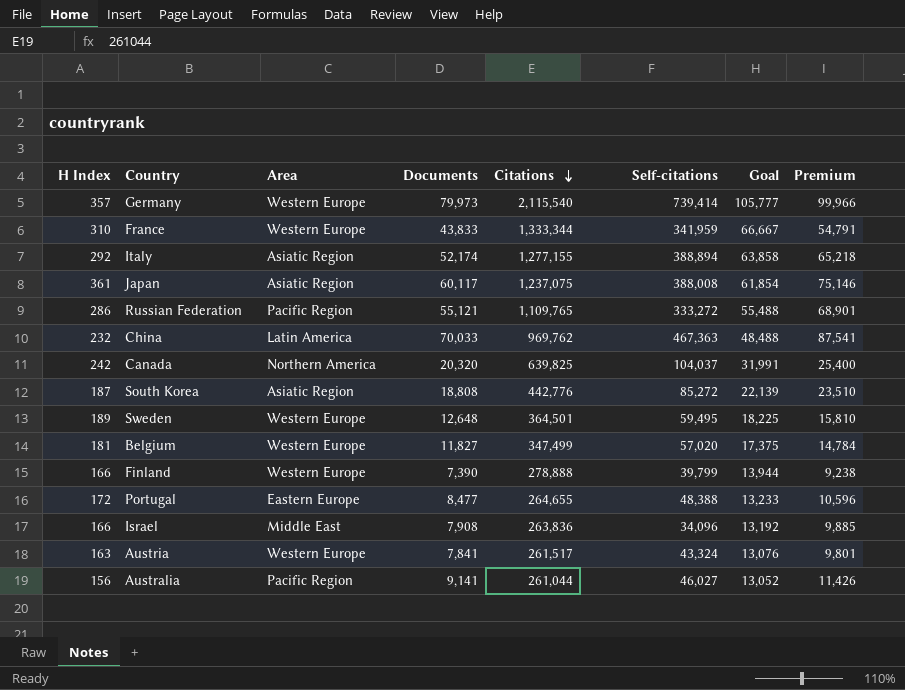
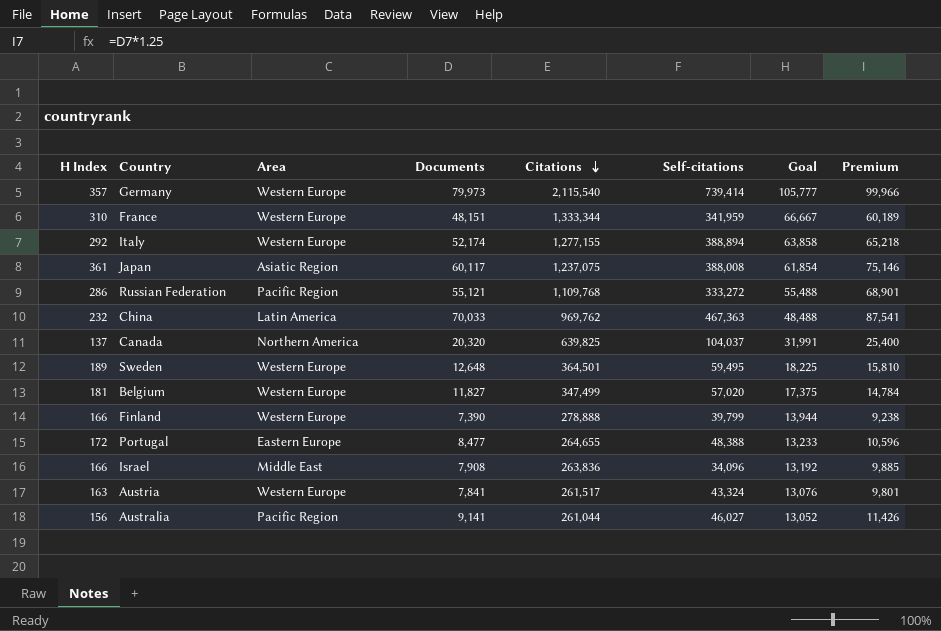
row South Korea: 187 | Asiatic Region | 18,808 | 442,776 | 85,272 | 22,139 | 23,510 -> none
France | Documents: 43,833 -> 48,151
France | Premium: 54,791 -> 60,189
Italy | Area: Asiatic Region -> Western Europe
Russian Federation | Citations: 1,109,765 -> 1,109,768
Canada | H Index: 242 -> 137

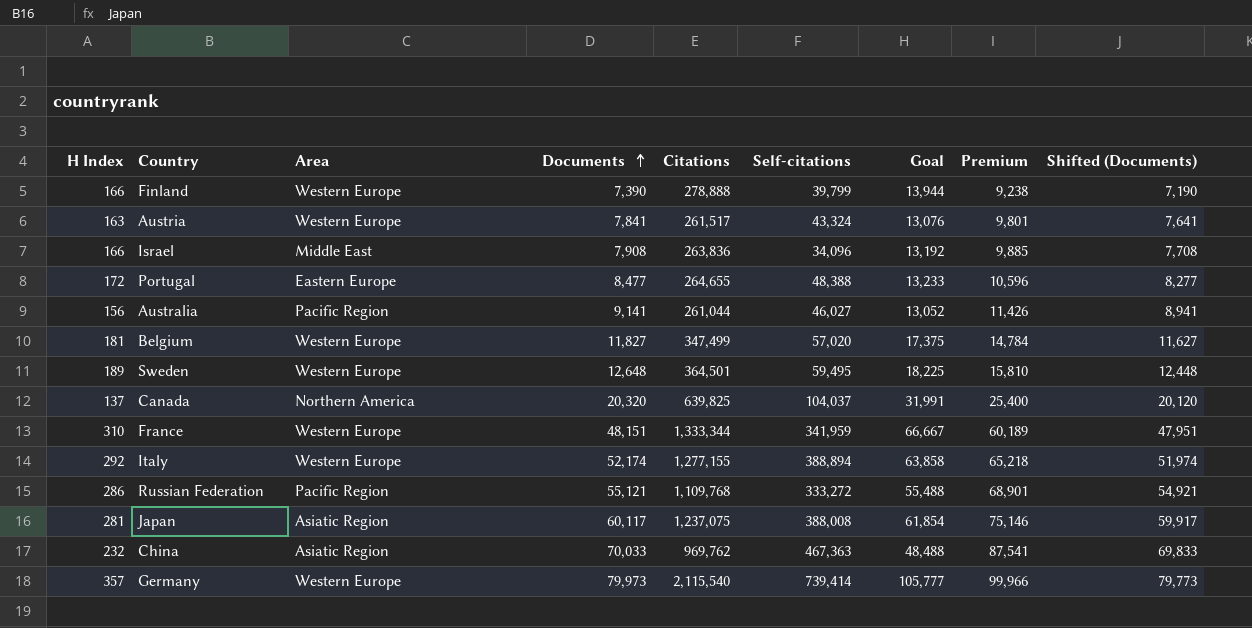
row order: Citations descending -> Documents ascending
column Shifted (Documents) | formula: none -> [Documents] - 200
Japan | H Index: 361 -> 281
China | Area: Latin America -> Asiatic Region

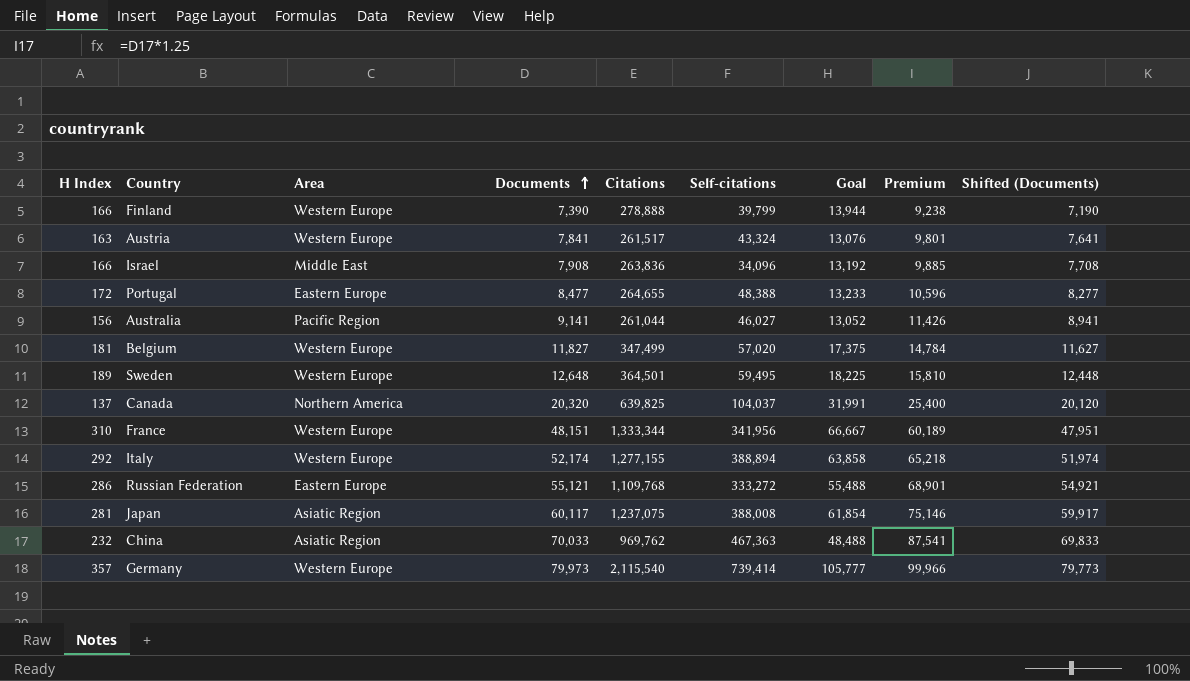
France | Self-citations: 341,959 -> 341,956
Russian Federation | Area: Pacific Region -> Eastern Europe

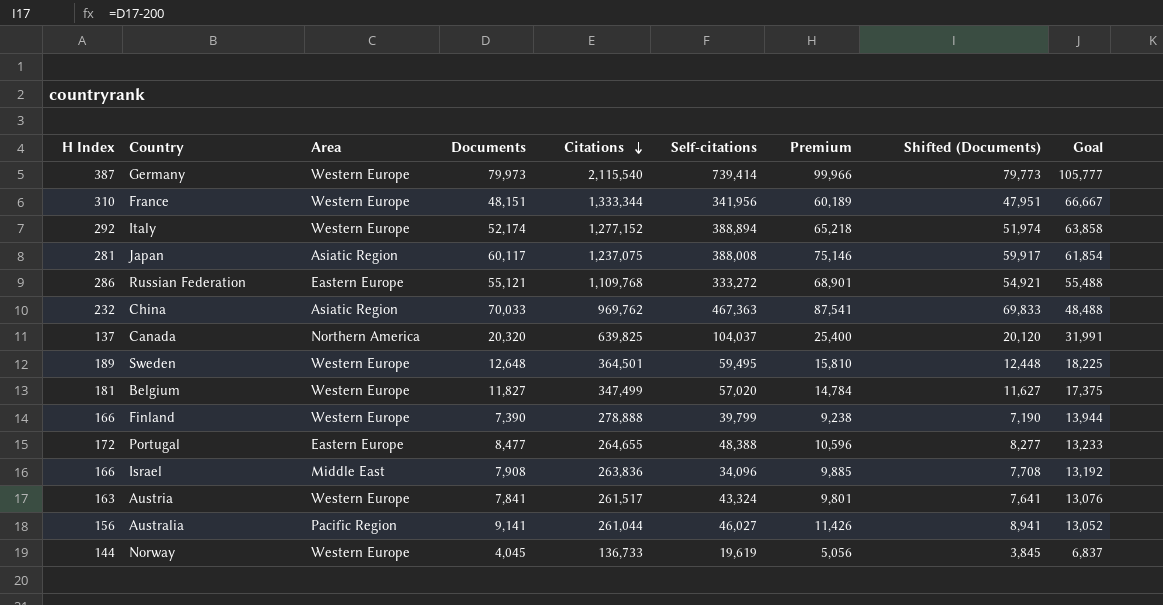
row order: Documents ascending -> Citations descending
column Goal | position: 7 -> 9
Germany | H Index: 357 -> 387
Italy | Citations: 1,277,155 -> 1,277,152
row Norway: none -> 144 | Western Europe | 4,045 | 136,733 | 19,619 | 5,056 | 3,845 | 6,837

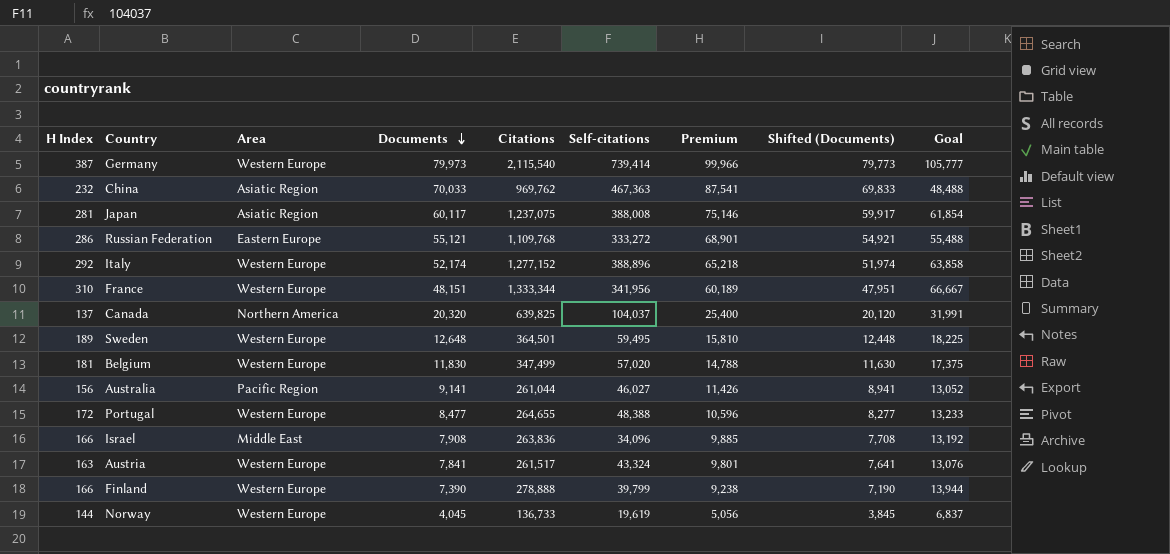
row order: Citations descending -> Documents descending
Italy | Self-citations: 388,894 -> 388,896
Belgium | Documents: 11,827 -> 11,830
Belgium | Premium: 14,784 -> 14,788
Belgium | Shifted (Documents): 11,627 -> 11,630
Portugal | Area: Eastern Europe -> Western Europe

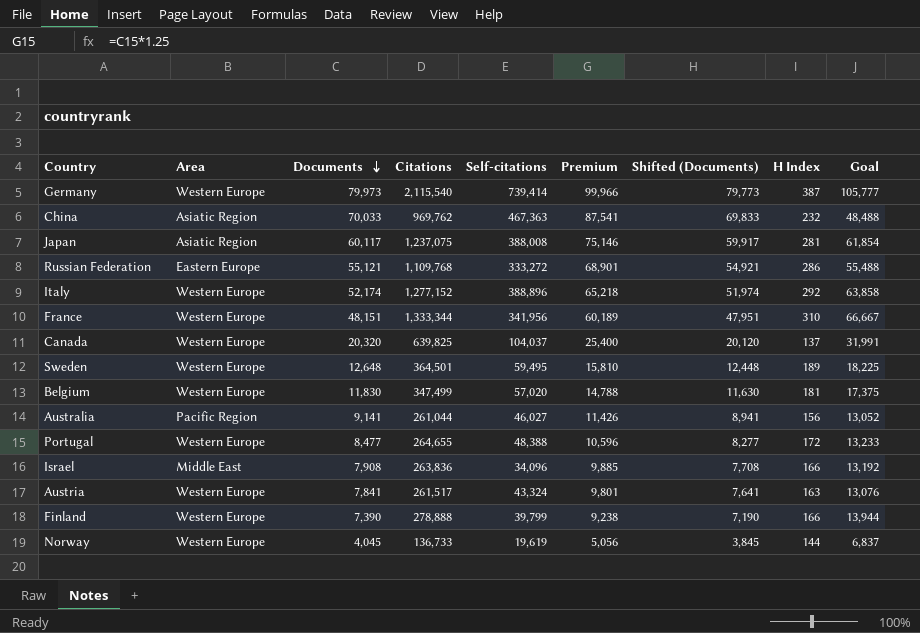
column H Index | position: 1 -> 8
Canada | Area: Northern America -> Western Europe

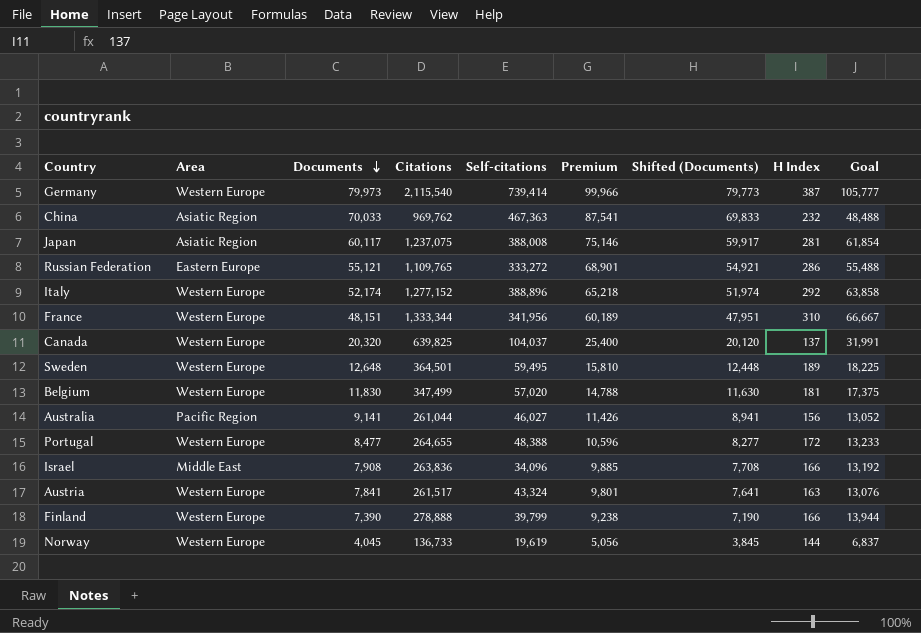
Russian Federation | Citations: 1,109,768 -> 1,109,765

